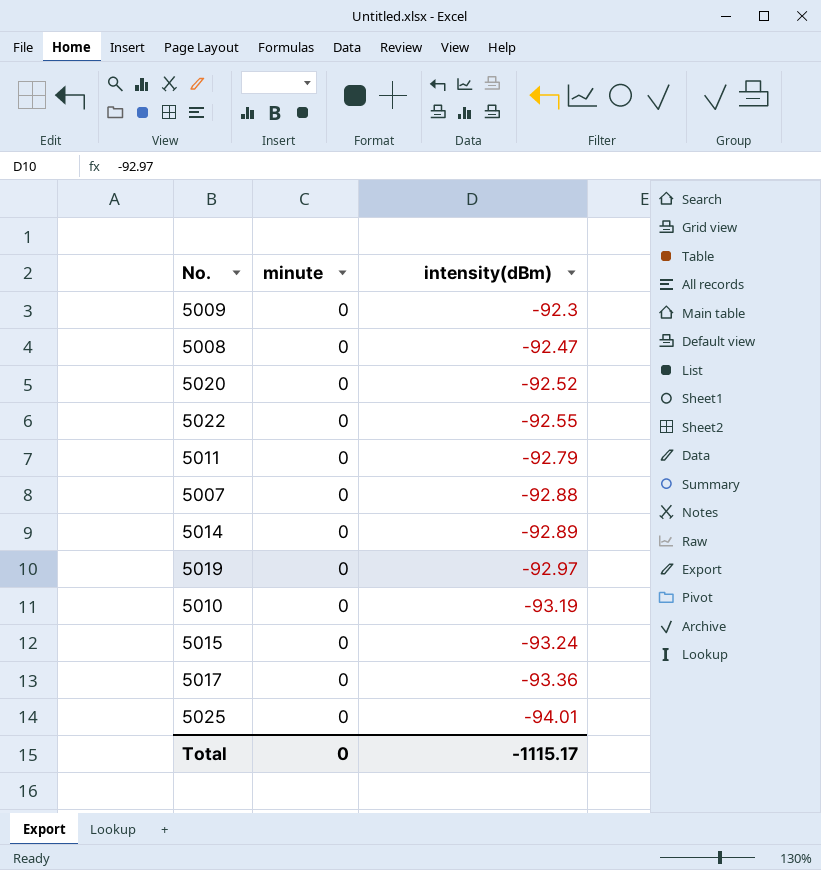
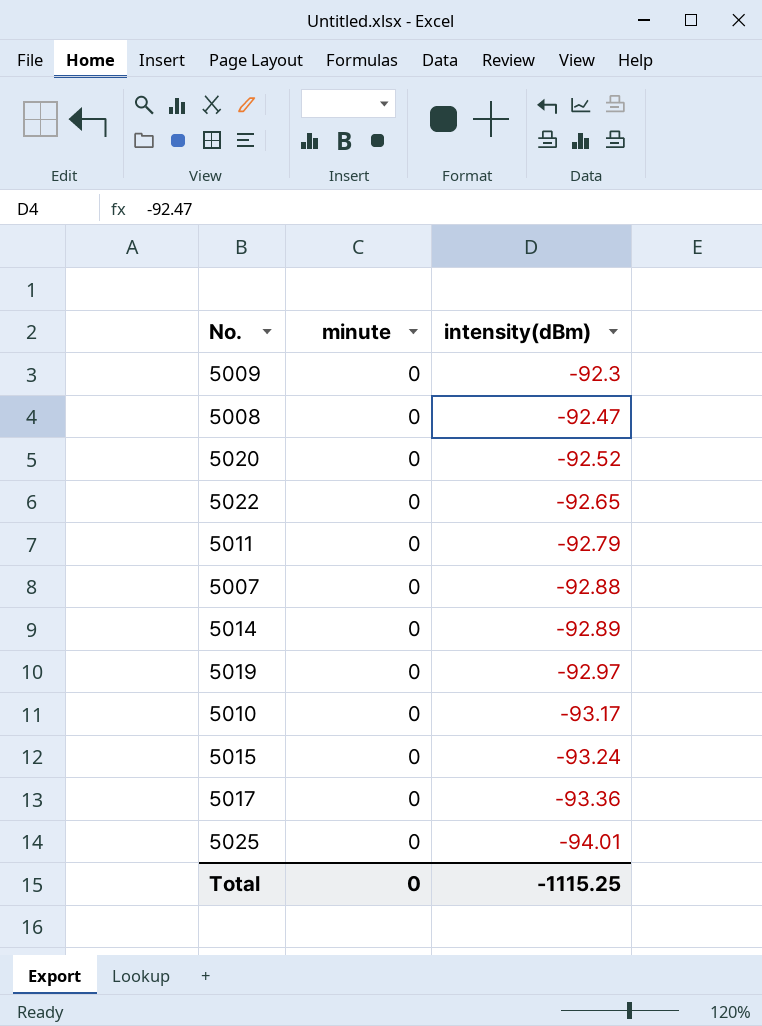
5022 | intensity(dBm): -92.55 -> -92.65
5010 | intensity(dBm): -93.19 -> -93.17
Total | intensity(dBm): -1115.17 -> -1115.25

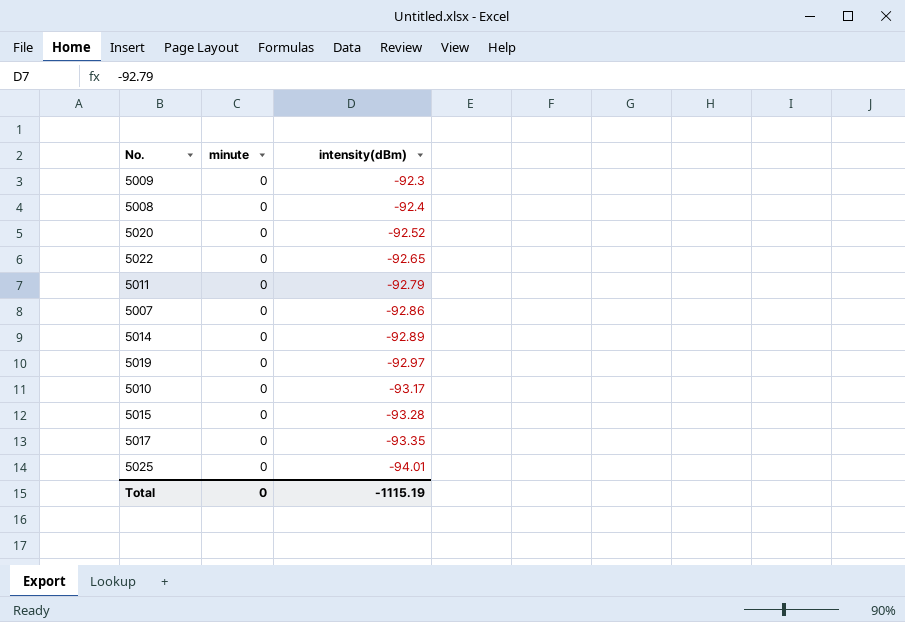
5008 | intensity(dBm): -92.47 -> -92.4
5007 | intensity(dBm): -92.88 -> -92.86
5015 | intensity(dBm): -93.24 -> -93.28
5017 | intensity(dBm): -93.36 -> -93.35
Total | intensity(dBm): -1115.25 -> -1115.19

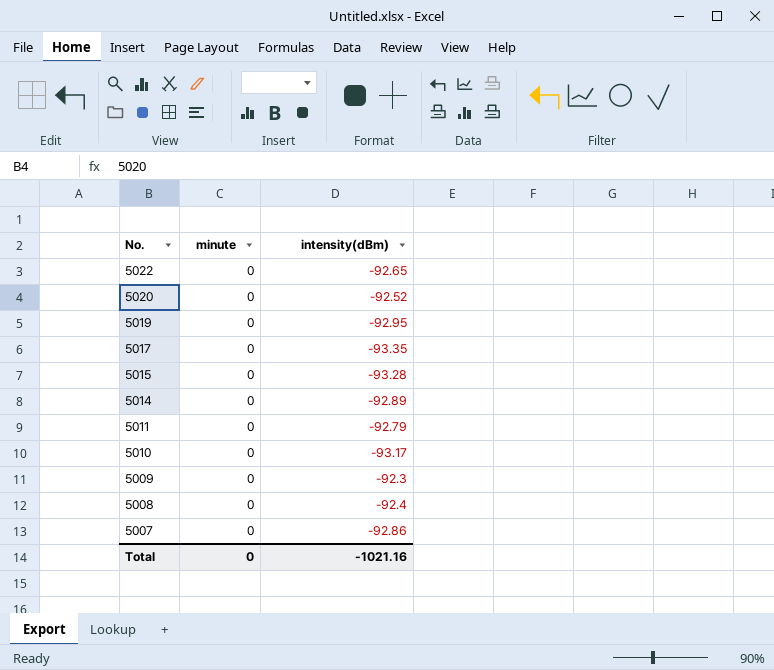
row order: intensity(dBm) descending -> No. descending
row 5025: 0 | -94.01 -> none
5019 | intensity(dBm): -92.97 -> -92.95
Total | intensity(dBm): -1115.19 -> -1021.16

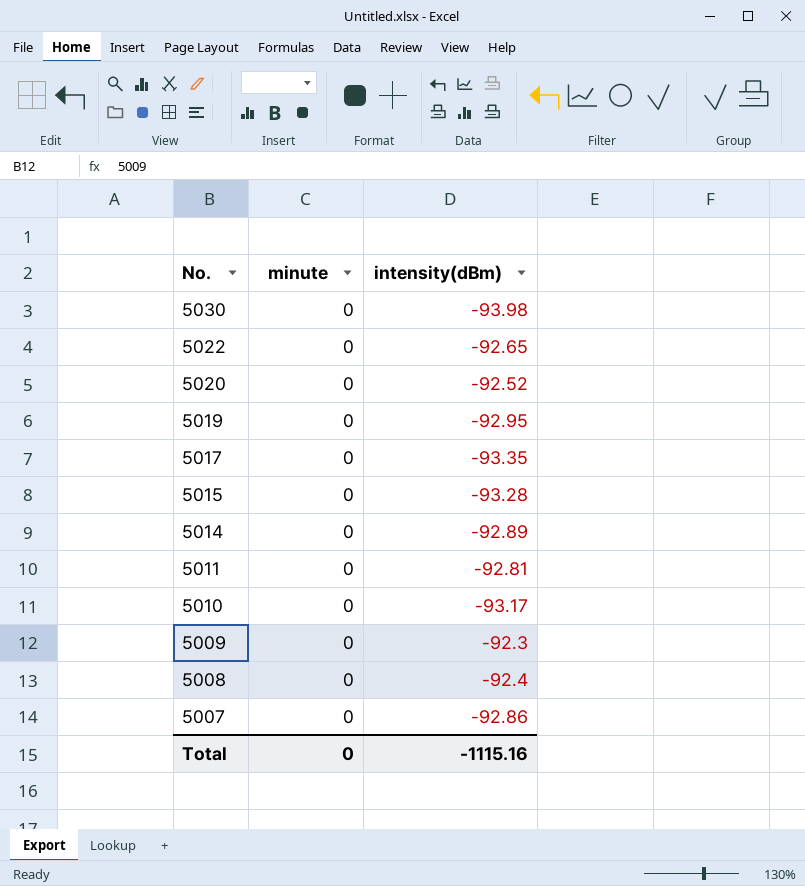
row 5030: none -> 0 | -93.98
5011 | intensity(dBm): -92.79 -> -92.81
Total | intensity(dBm): -1021.16 -> -1115.16

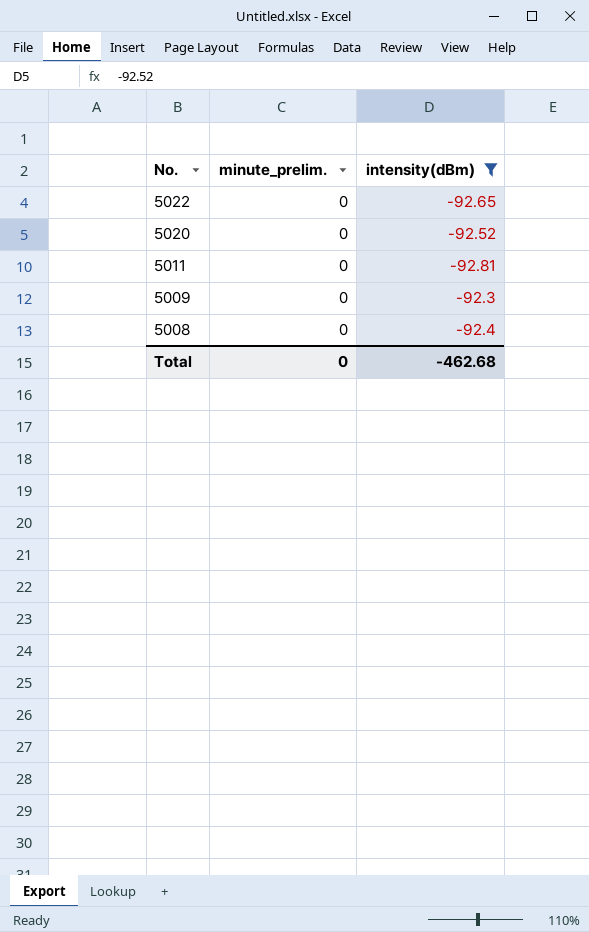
filter: none -> intensity(dBm) >= -92.81
column name: minute -> minute_prelim.
Total | intensity(dBm): -1115.16 -> -462.68

